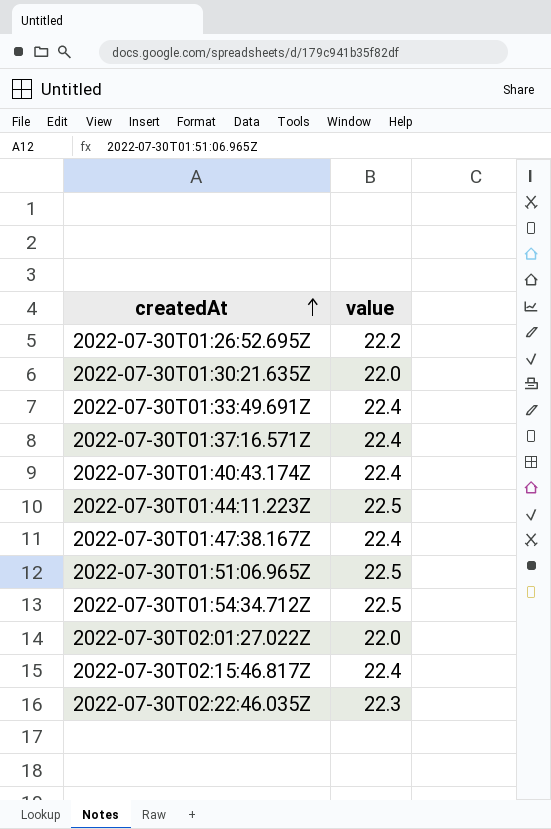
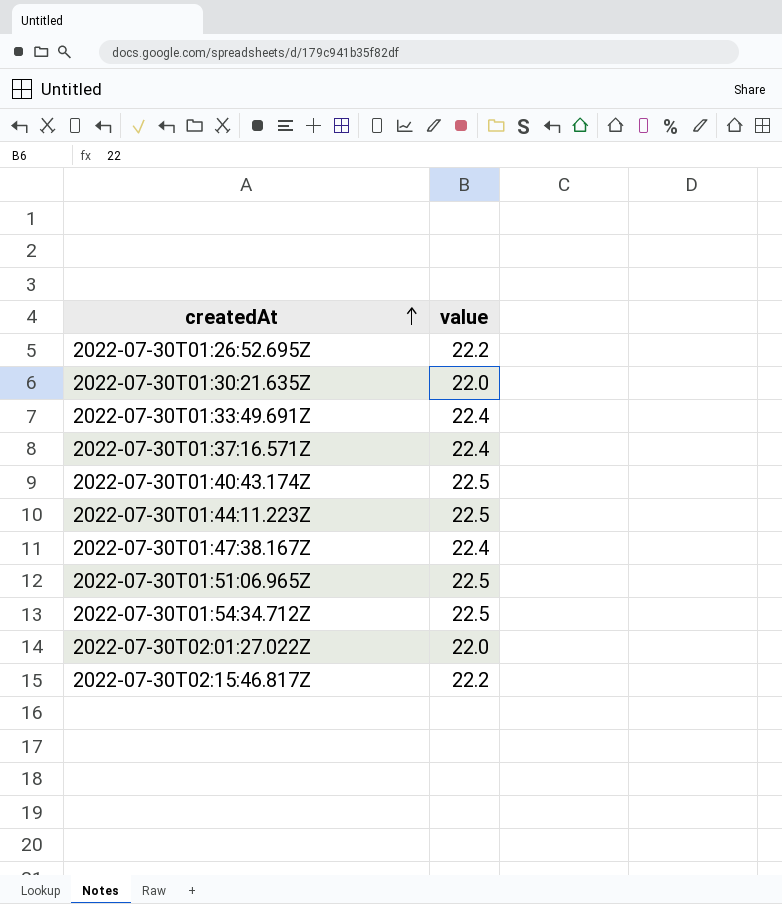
row 2022-07-30T02:22:46.035Z: 22.3 -> none
2022-07-30T01:40:43.174Z | value: 22.4 -> 22.5
2022-07-30T02:15:46.817Z | value: 22.4 -> 22.2

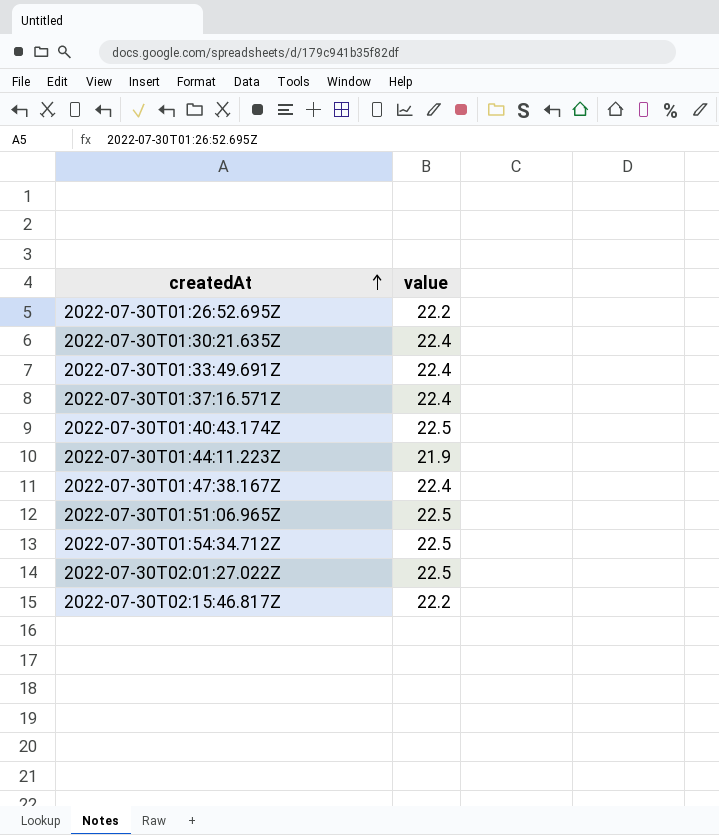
2022-07-30T01:30:21.635Z | value: 22.0 -> 22.4
2022-07-30T01:44:11.223Z | value: 22.5 -> 21.9
2022-07-30T02:01:27.022Z | value: 22.0 -> 22.5

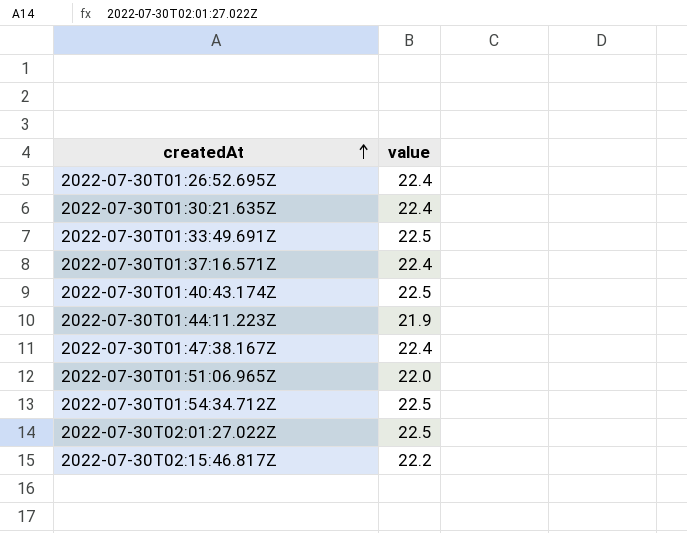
2022-07-30T01:26:52.695Z | value: 22.2 -> 22.4
2022-07-30T01:33:49.691Z | value: 22.4 -> 22.5
2022-07-30T01:51:06.965Z | value: 22.5 -> 22.0

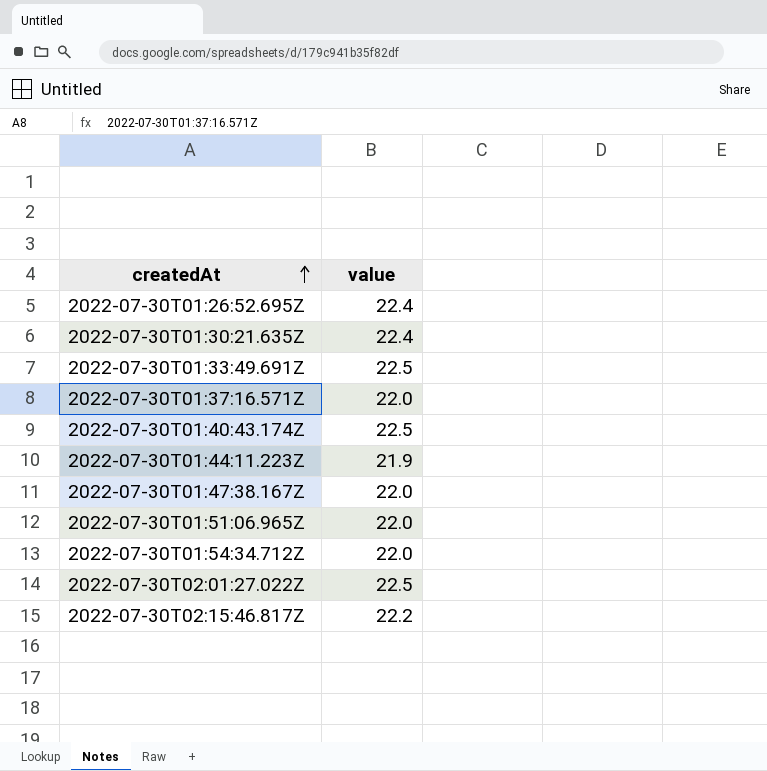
2022-07-30T01:37:16.571Z | value: 22.4 -> 22.0
2022-07-30T01:47:38.167Z | value: 22.4 -> 22.0
2022-07-30T01:54:34.712Z | value: 22.5 -> 22.0

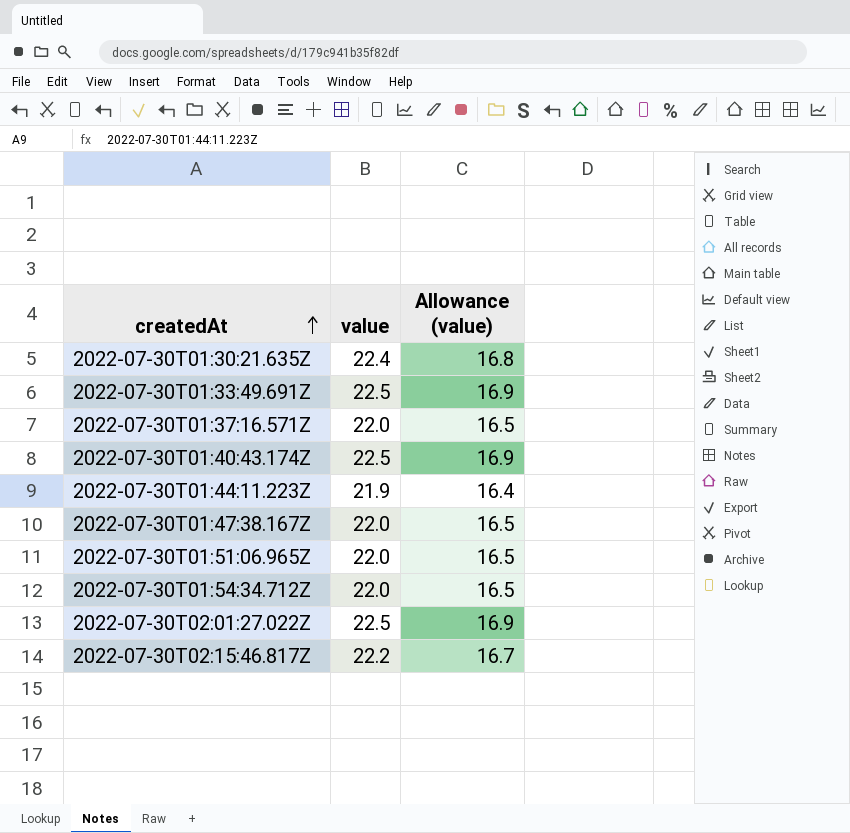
column Allowance (value) | formula: none -> [value] * 0.75
row 2022-07-30T01:26:52.695Z: 22.4 -> none

